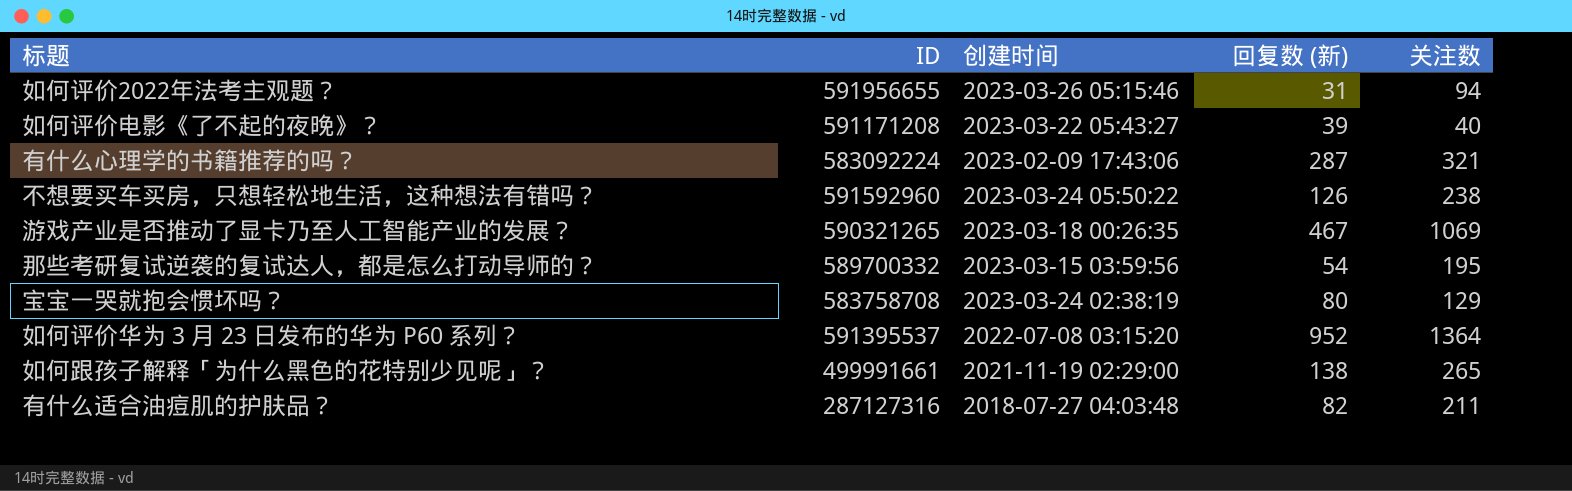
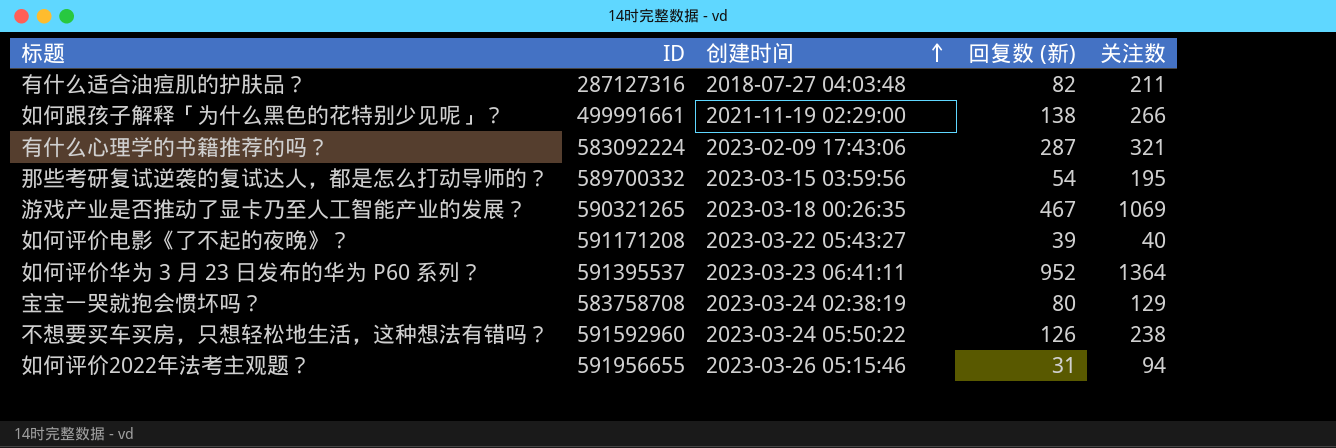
row order: none -> 创建时间 ascending
如何跟孩子解释「为什么黑色的花特别少见呢」？ | 关注数: 265 -> 266
如何评价华为 3 月 23 日发布的华为 P60 系列？ | 创建时间: 2022-07-08 03:15:20 -> 2023-03-23 06:41:11

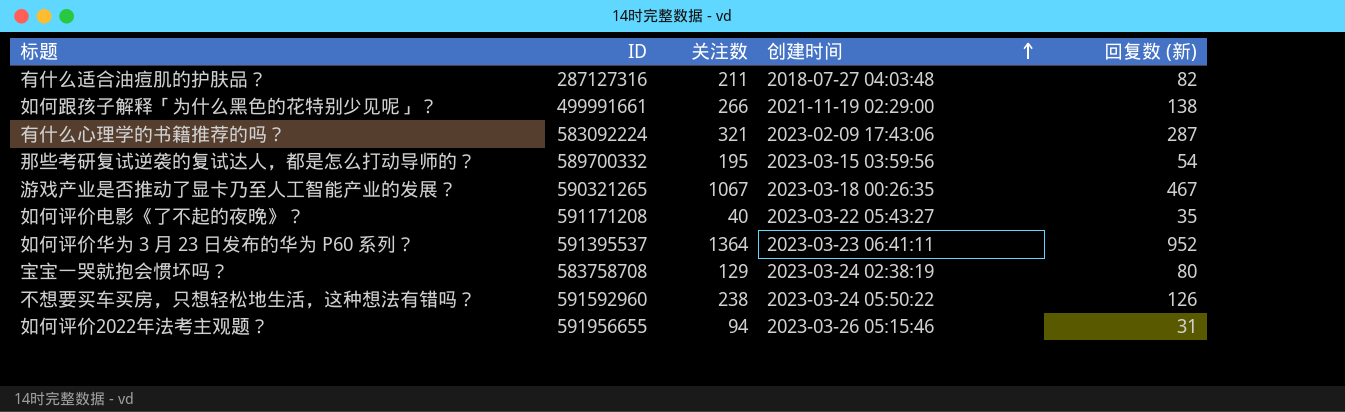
column 关注数 | position: 5 -> 3
游戏产业是否推动了显卡乃至人工智能产业的发展？ | 关注数: 1069 -> 1067
如何评价电影《了不起的夜晚》？ | 回复数 (新): 39 -> 35

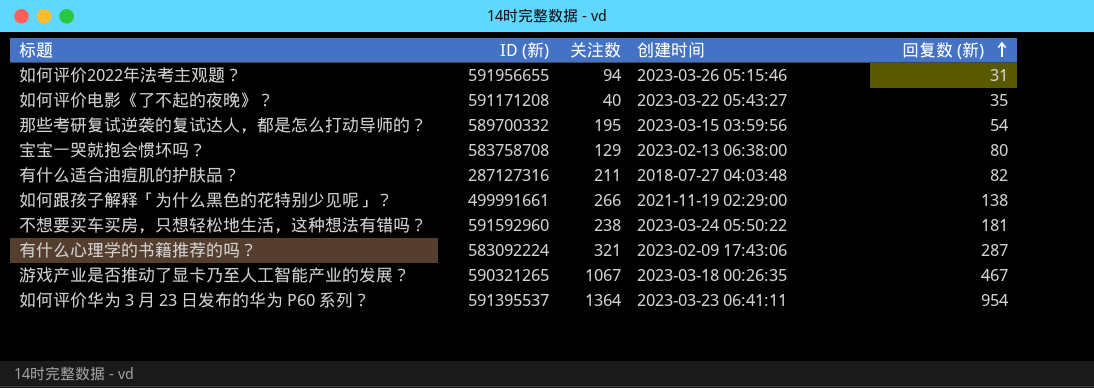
row order: 创建时间 ascending -> 回复数 (新) ascending
column name: ID -> ID (新)
宝宝一哭就抱会惯坏吗？ | 创建时间: 2023-03-24 02:38:19 -> 2023-02-13 06:38:00
不想要买车买房，只想轻松地生活，这种想法有错吗？ | 回复数 (新): 126 -> 181
如何评价华为 3 月 23 日发布的华为 P60 系列？ | 回复数 (新): 952 -> 954

